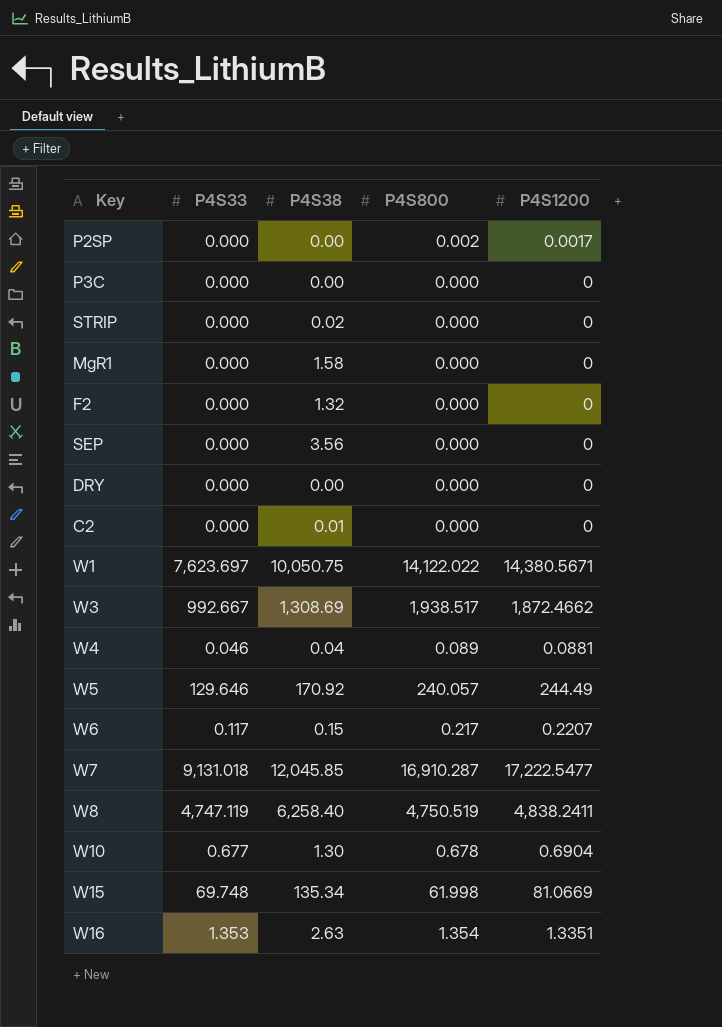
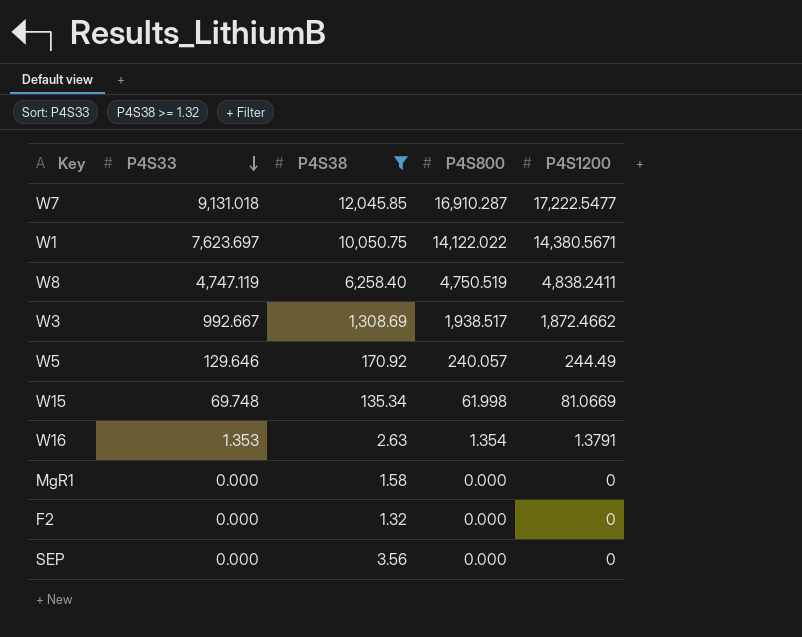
filter: none -> P4S38 >= 1.32
row order: none -> P4S33 descending
W16 | P4S1200: 1.3351 -> 1.3791

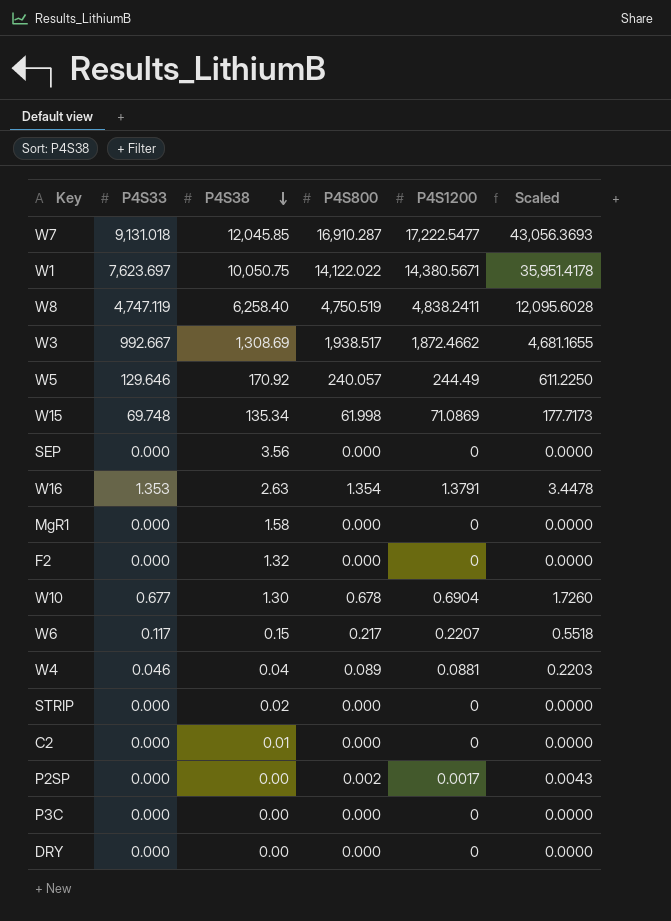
filter: P4S38 >= 1.32 -> none
row order: P4S33 descending -> P4S38 descending
column Scaled | formula: none -> [P4S1200] * 2.5
W15 | P4S1200: 81.0669 -> 71.0869

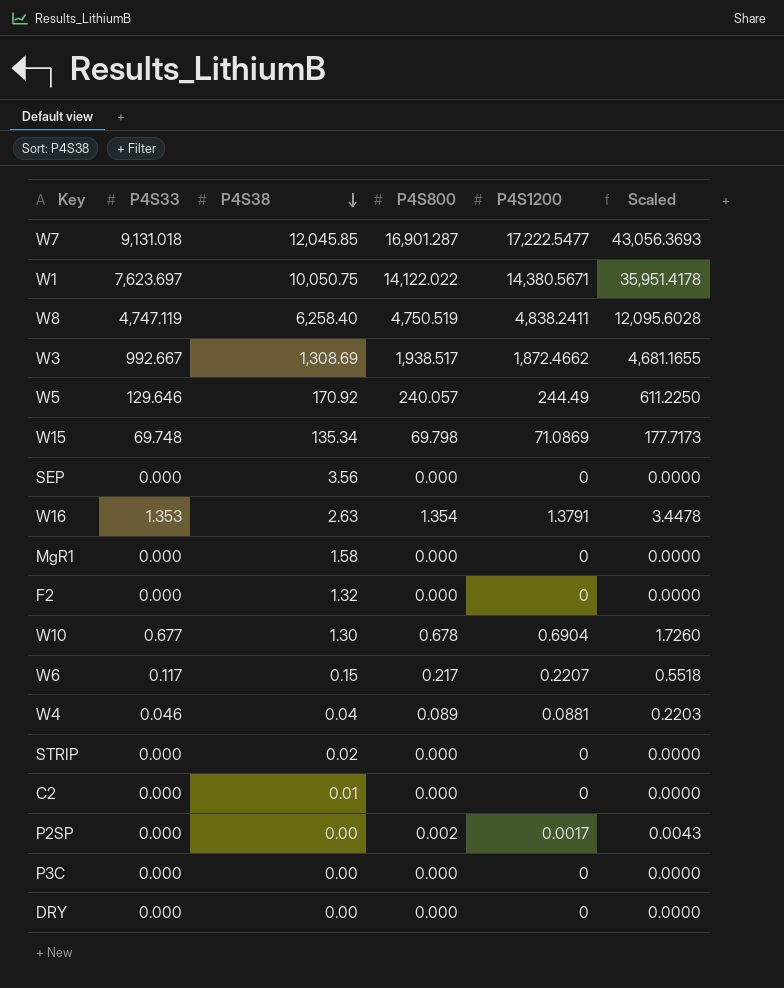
W7 | P4S800: 16,910.287 -> 16,901.287
W15 | P4S800: 61.998 -> 69.798

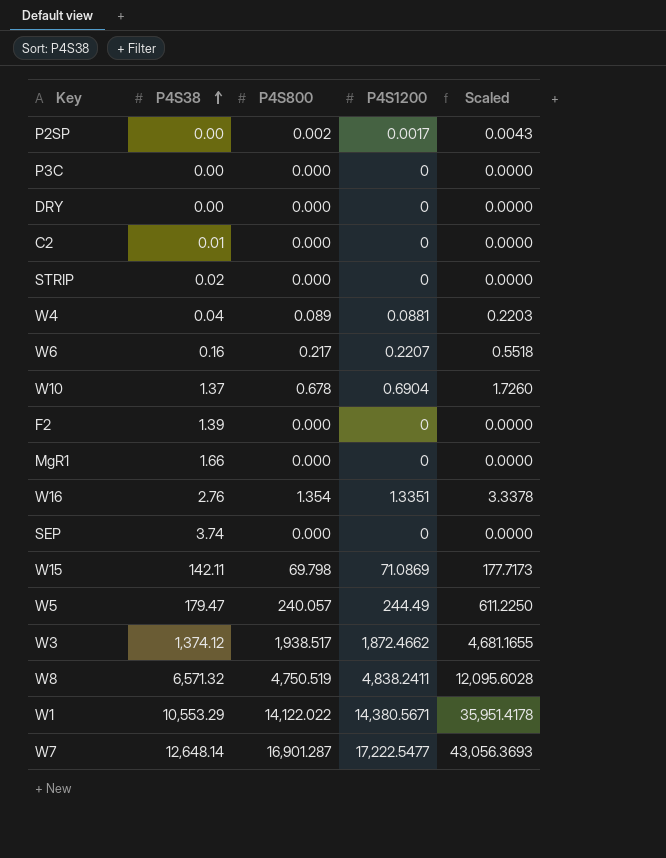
row order: P4S38 descending -> P4S38 ascending
column P4S33 | position: 2 -> none
W6 | P4S38: 0.15 -> 0.16
W10 | P4S38: 1.30 -> 1.37
F2 | P4S38: 1.32 -> 1.39
MgR1 | P4S38: 1.58 -> 1.66
W16 | P4S38: 2.63 -> 2.76
W16 | P4S1200: 1.3791 -> 1.3351
W16 | Scaled: 3.4478 -> 3.3378
SEP | P4S38: 3.56 -> 3.74
W15 | P4S38: 135.34 -> 142.11
W5 | P4S38: 170.92 -> 179.47
W3 | P4S38: 1,308.69 -> 1,374.12
W8 | P4S38: 6,258.40 -> 6,571.32
W1 | P4S38: 10,050.75 -> 10,553.29
W7 | P4S38: 12,045.85 -> 12,648.14

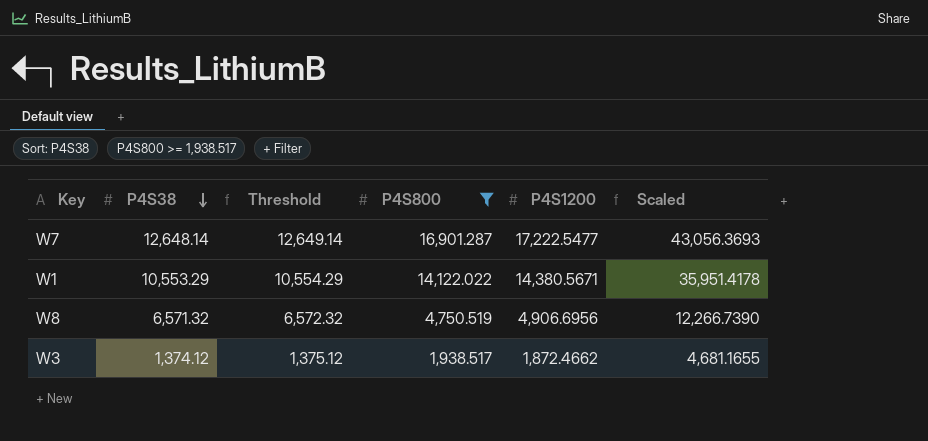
filter: none -> P4S800 >= 1,938.517
row order: P4S38 ascending -> P4S38 descending
column Threshold | formula: none -> [P4S38] + 1
W8 | P4S1200: 4,838.2411 -> 4,906.6956
W8 | Scaled: 12,095.6028 -> 12,266.7390

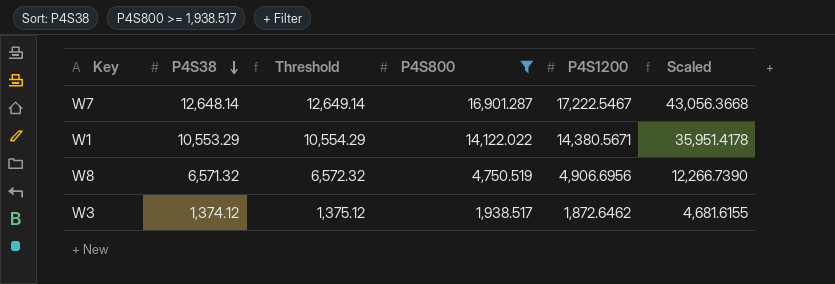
W7 | P4S1200: 17,222.5477 -> 17,222.5467
W7 | Scaled: 43,056.3693 -> 43,056.3668
W3 | P4S1200: 1,872.4662 -> 1,872.6462
W3 | Scaled: 4,681.1655 -> 4,681.6155

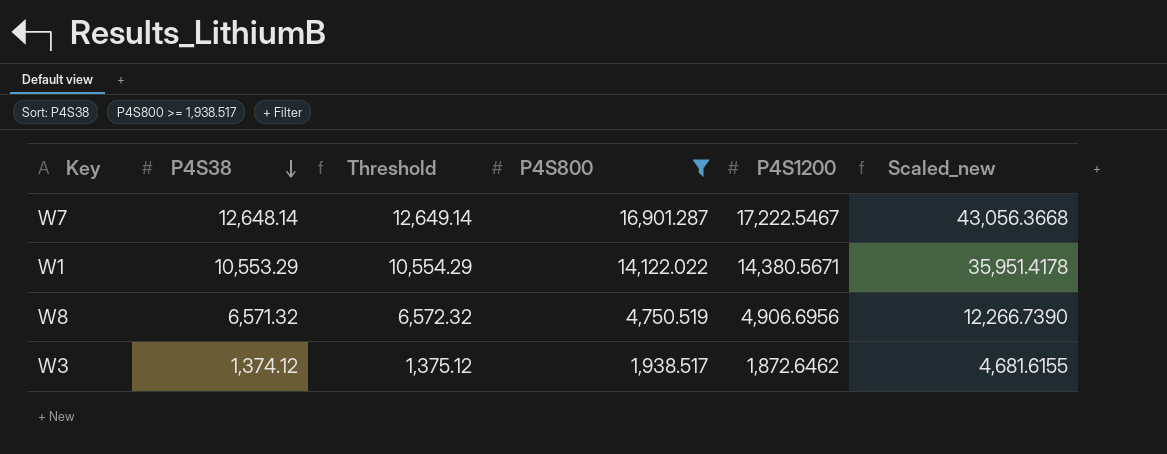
column name: Scaled -> Scaled_new

